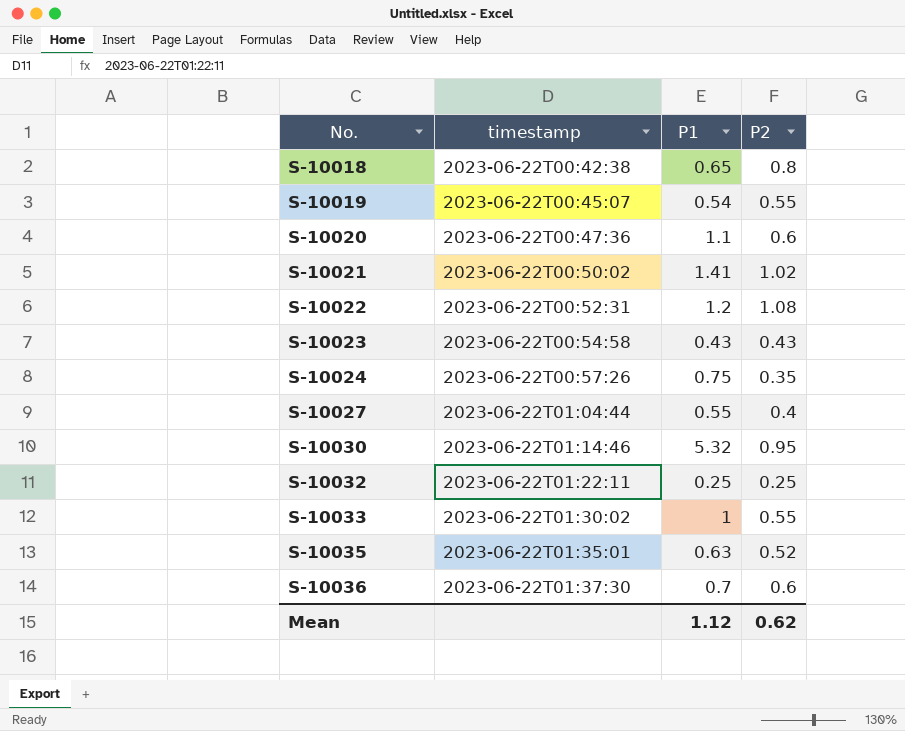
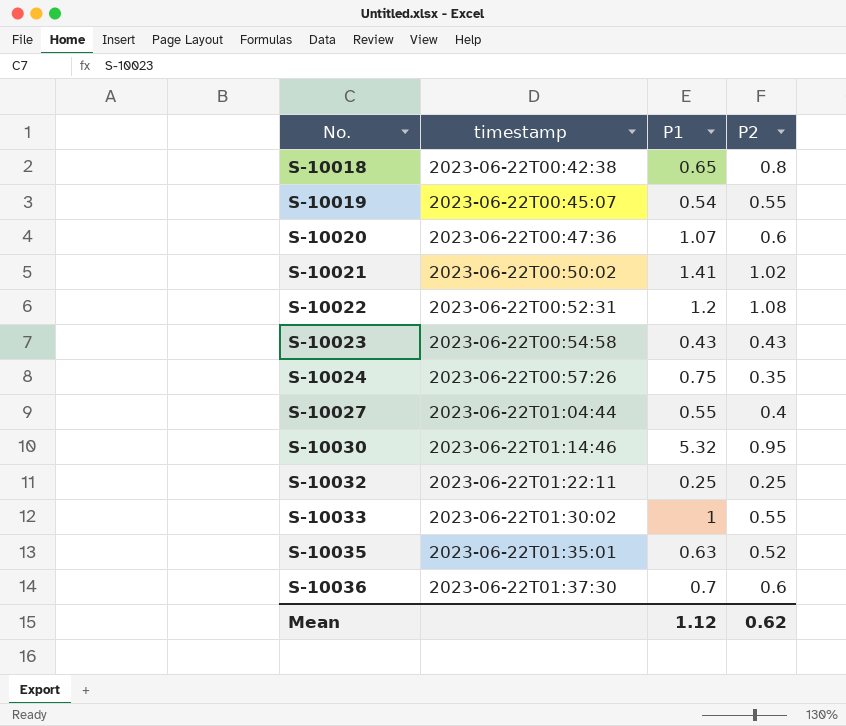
S-10020 | P1: 1.1 -> 1.07

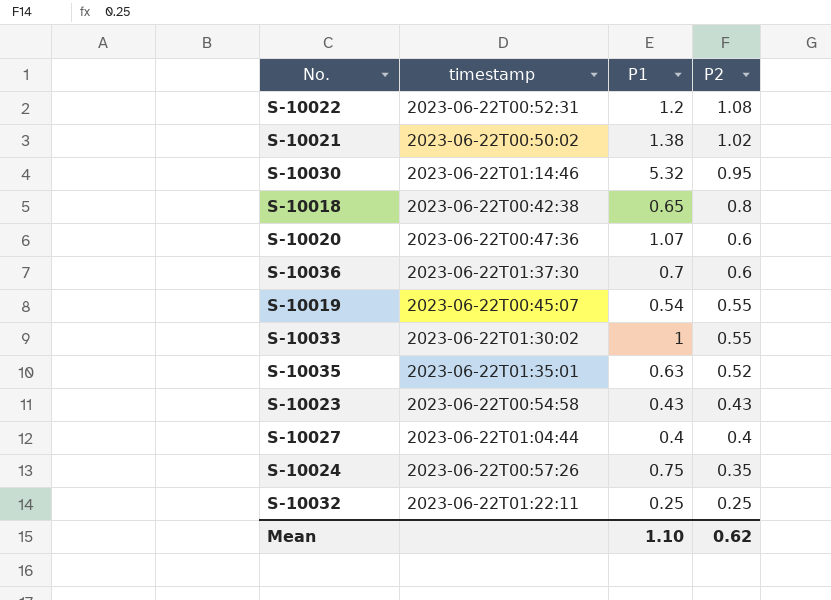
row order: No. ascending -> P2 descending
S-10021 | P1: 1.41 -> 1.38
S-10027 | P1: 0.55 -> 0.4
Mean | P1: 1.12 -> 1.10

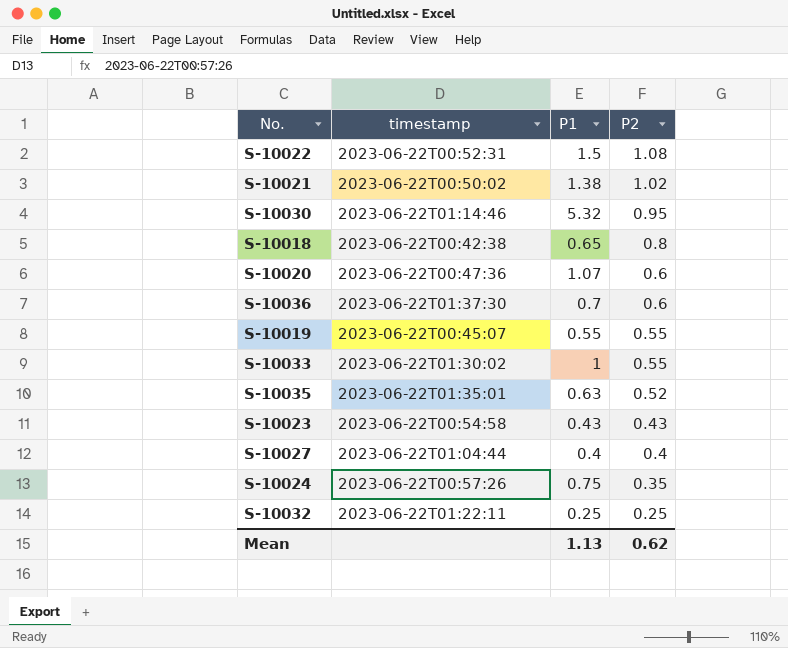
S-10022 | P1: 1.2 -> 1.5
S-10019 | P1: 0.54 -> 0.55
Mean | P1: 1.10 -> 1.13

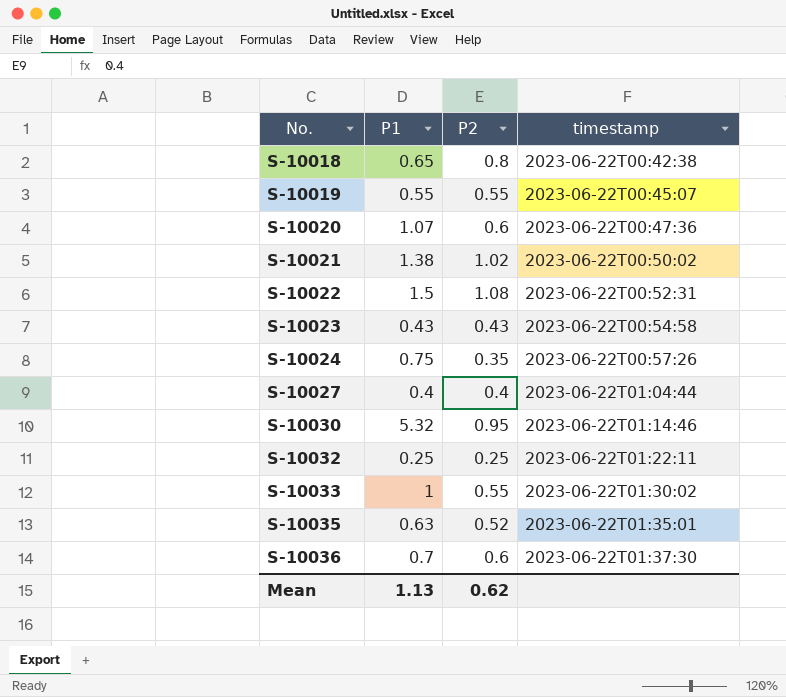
row order: P2 descending -> No. ascending
column timestamp | position: 2 -> 4

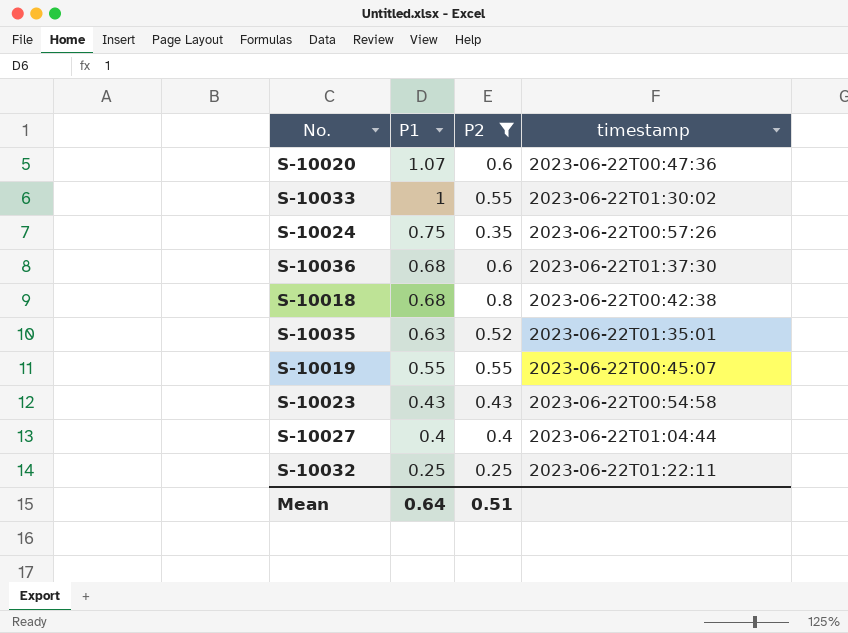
filter: none -> P2 <= 0.8
row order: No. ascending -> P1 descending
S-10036 | P1: 0.7 -> 0.68
S-10018 | P1: 0.65 -> 0.68
Mean | P1: 1.13 -> 0.64
Mean | P2: 0.62 -> 0.51

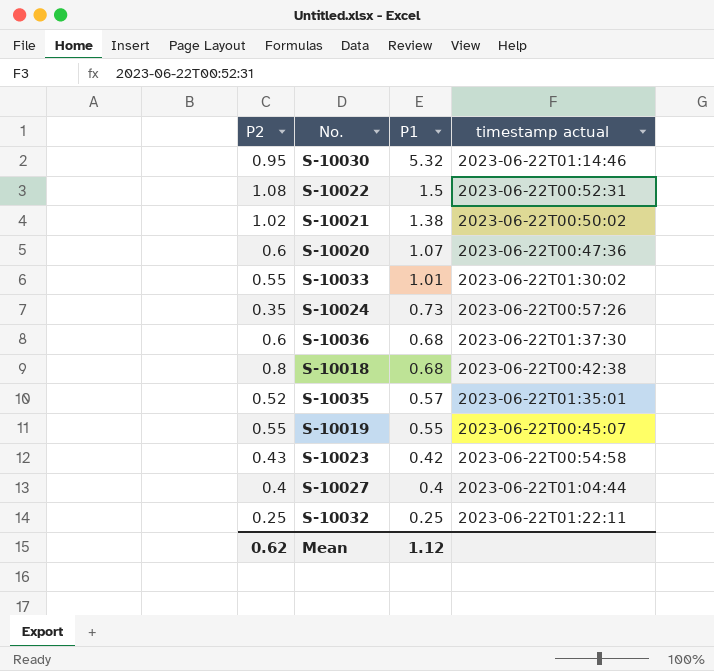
filter: P2 <= 0.8 -> none
column P2 | position: 3 -> 1
column name: timestamp -> timestamp actual
S-10033 | P1: 1 -> 1.01
S-10024 | P1: 0.75 -> 0.73
S-10035 | P1: 0.63 -> 0.57
S-10023 | P1: 0.43 -> 0.42
Mean | P2: 0.51 -> 0.62
Mean | P1: 0.64 -> 1.12

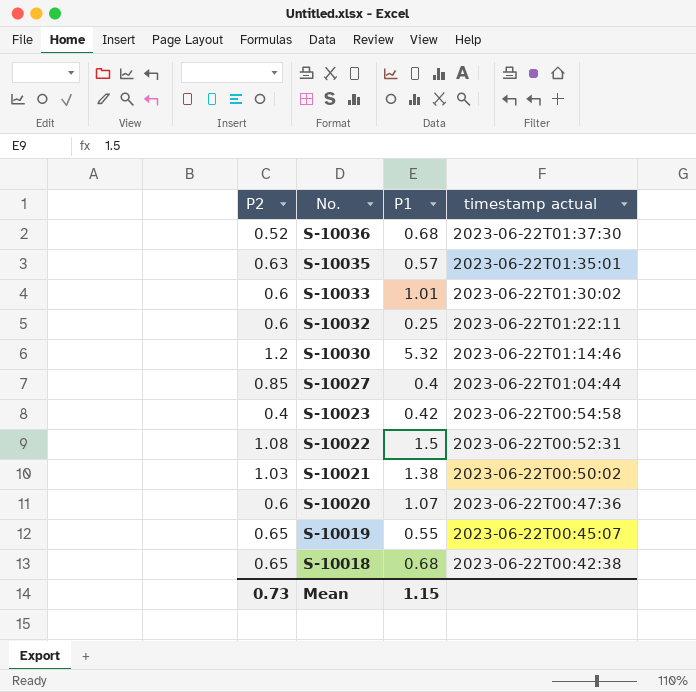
row order: P1 descending -> No. descending
row S-10024: 0.35 | 0.73 | 2023-06-22T00:57:26 -> none
S-10036 | P2: 0.6 -> 0.52
S-10035 | P2: 0.52 -> 0.63
S-10033 | P2: 0.55 -> 0.6
S-10032 | P2: 0.25 -> 0.6
S-10030 | P2: 0.95 -> 1.2
S-10027 | P2: 0.4 -> 0.85
S-10023 | P2: 0.43 -> 0.4
S-10021 | P2: 1.02 -> 1.03
S-10019 | P2: 0.55 -> 0.65
S-10018 | P2: 0.8 -> 0.65
Mean | P2: 0.62 -> 0.73
Mean | P1: 1.12 -> 1.15

